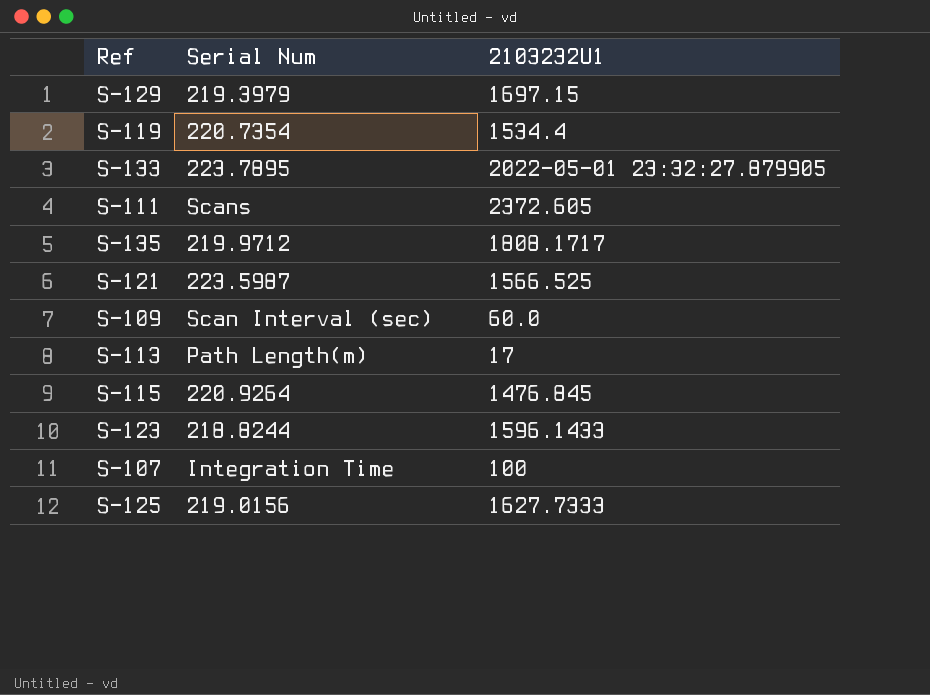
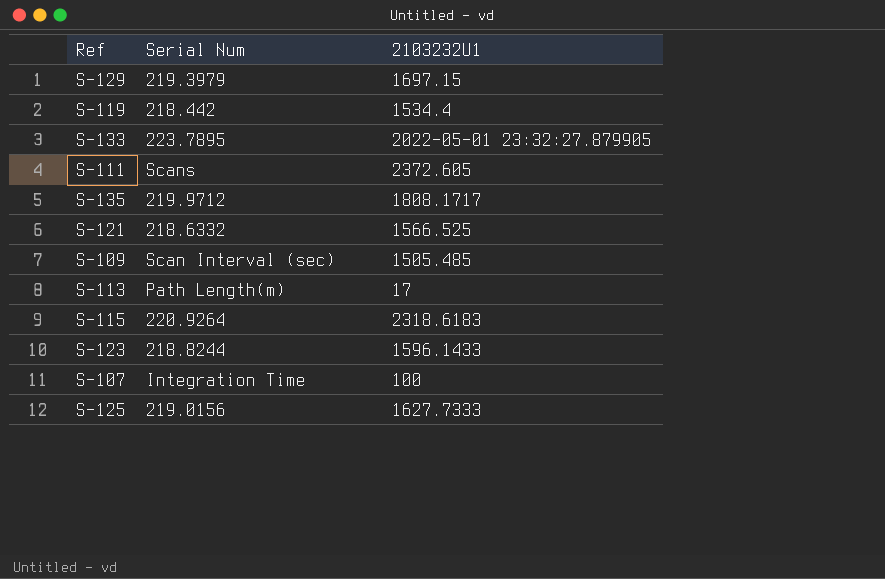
S-119 | Serial Num: 220.7354 -> 218.442
S-121 | Serial Num: 223.5987 -> 218.6332
S-109 | 2103232U1: 60.0 -> 1505.485
S-115 | 2103232U1: 1476.845 -> 2318.6183

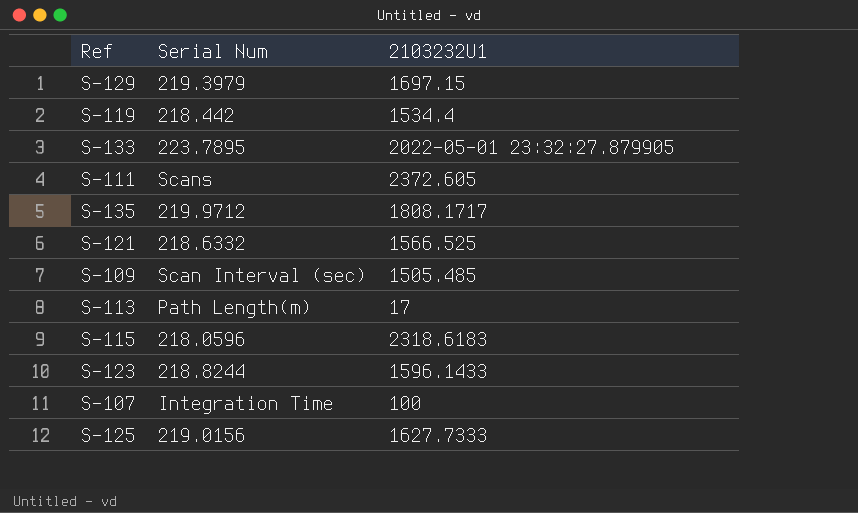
S-115 | Serial Num: 220.9264 -> 218.0596

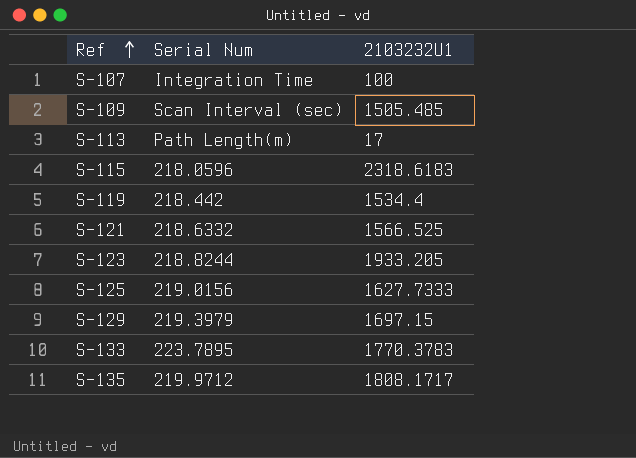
row order: none -> Ref ascending
row S-111: Scans | 2372.605 -> none
S-123 | 2103232U1: 1596.1433 -> 1933.205
S-133 | 2103232U1: 2022-05-01 23:32:27.879905 -> 1770.3783

